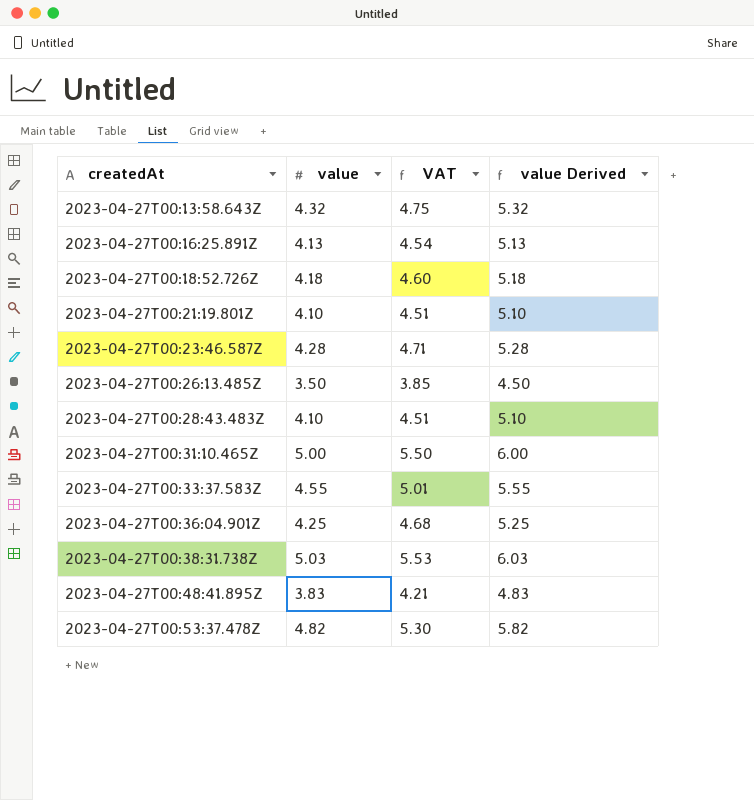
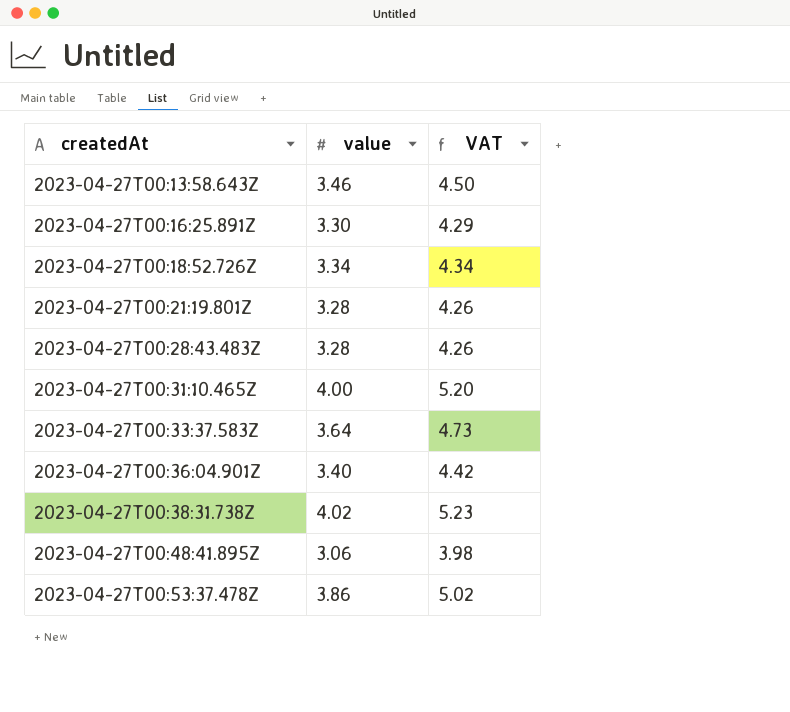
column value Derived | formula: [value] + 1 -> none
column VAT | formula: [value] * 1.1 -> [value] * 1.3
row 2023-04-27T00:23:46.587Z: 4.28 | 4.71 | 5.28 -> none
row 2023-04-27T00:26:13.485Z: 3.50 | 3.85 | 4.50 -> none
2023-04-27T00:13:58.643Z | value: 4.32 -> 3.46
2023-04-27T00:16:25.891Z | value: 4.13 -> 3.30
2023-04-27T00:18:52.726Z | value: 4.18 -> 3.34
2023-04-27T00:21:19.801Z | value: 4.10 -> 3.28
2023-04-27T00:28:43.483Z | value: 4.10 -> 3.28
2023-04-27T00:31:10.465Z | value: 5.00 -> 4.00
2023-04-27T00:33:37.583Z | value: 4.55 -> 3.64
2023-04-27T00:36:04.901Z | value: 4.25 -> 3.40
2023-04-27T00:38:31.738Z | value: 5.03 -> 4.02
2023-04-27T00:48:41.895Z | value: 3.83 -> 3.06
2023-04-27T00:53:37.478Z | value: 4.82 -> 3.86

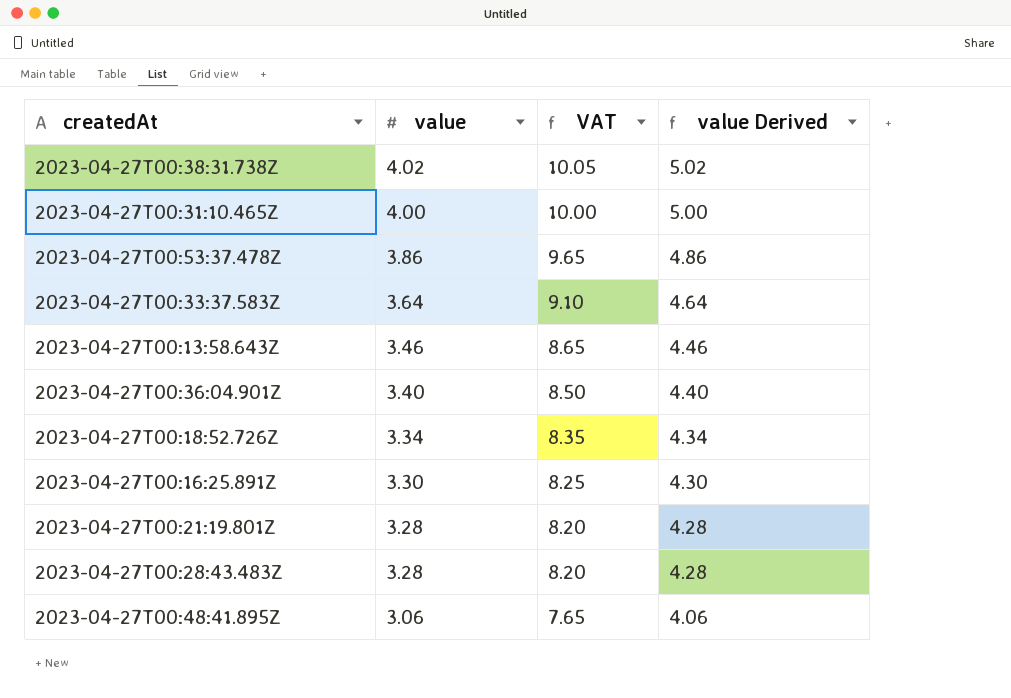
row order: createdAt ascending -> value descending
column VAT | formula: [value] * 1.3 -> [value] * 2.5
column value Derived | formula: none -> [value] + 1

